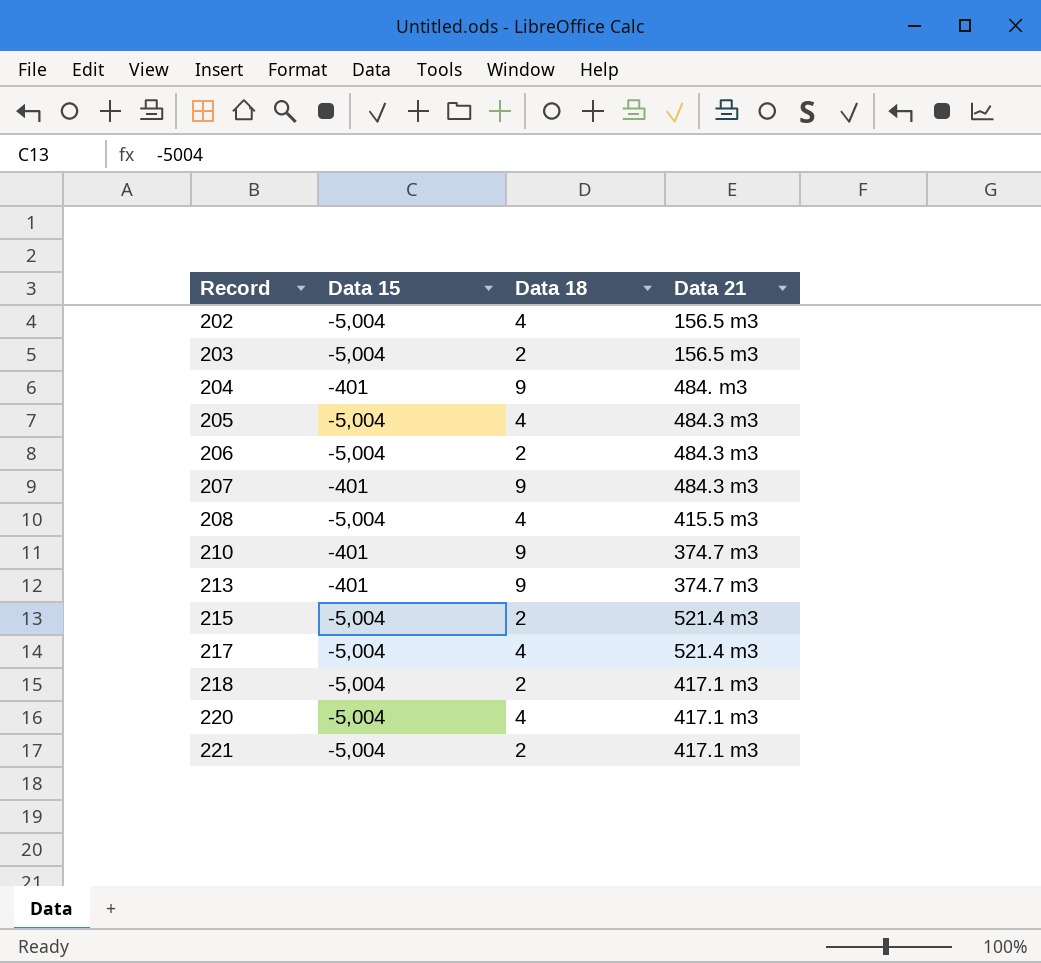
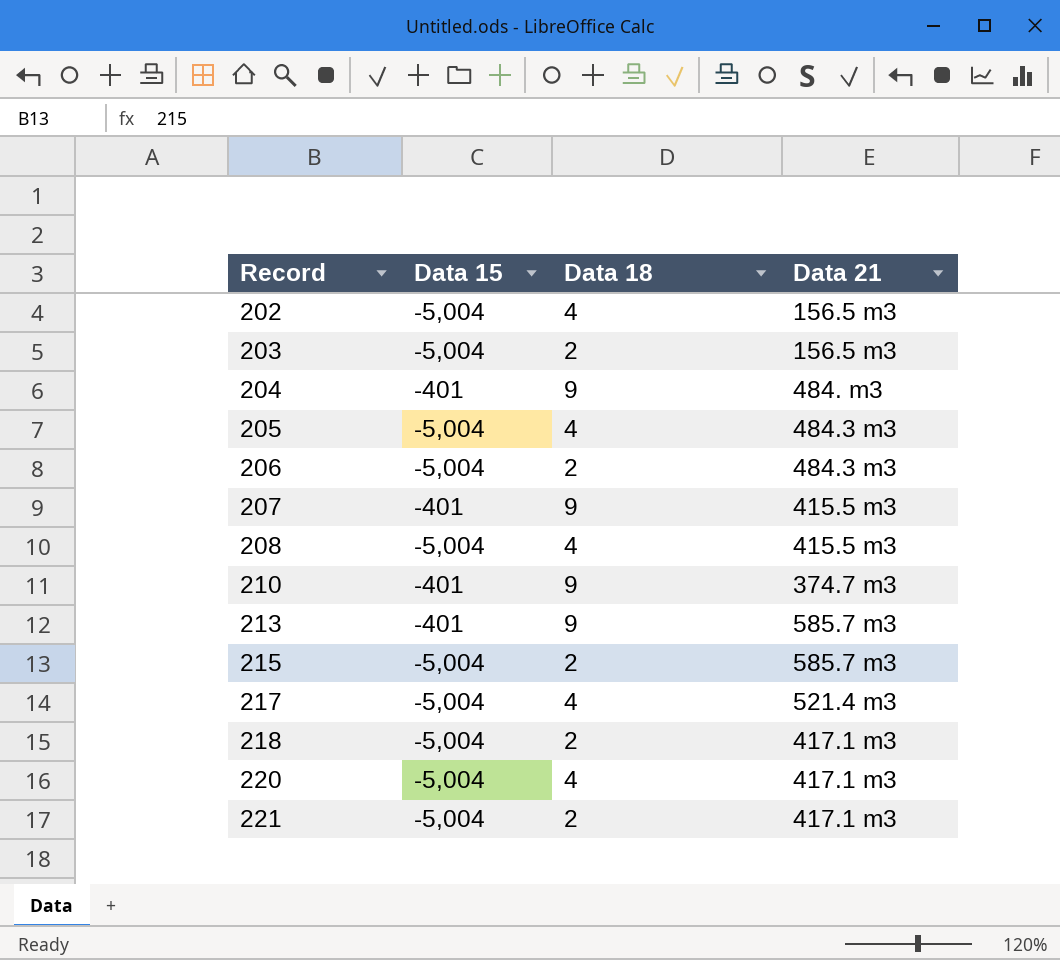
207 | Data 21: 484.3 m3 -> 415.5 m3
213 | Data 21: 374.7 m3 -> 585.7 m3
215 | Data 21: 521.4 m3 -> 585.7 m3

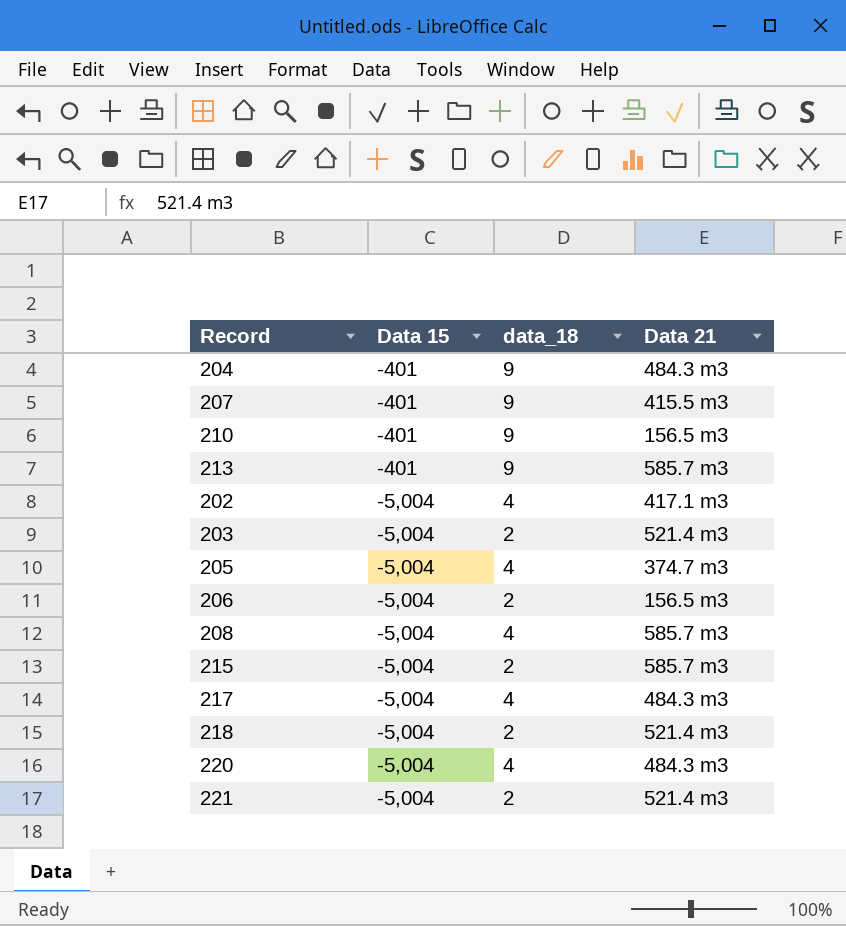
row order: Record ascending -> Data 15 descending
column name: Data 18 -> data_18
204 | Data 21: 484. m3 -> 484.3 m3
210 | Data 21: 374.7 m3 -> 156.5 m3
202 | Data 21: 156.5 m3 -> 417.1 m3
203 | Data 21: 156.5 m3 -> 521.4 m3
205 | Data 21: 484.3 m3 -> 374.7 m3
206 | Data 21: 484.3 m3 -> 156.5 m3
208 | Data 21: 415.5 m3 -> 585.7 m3
217 | Data 21: 521.4 m3 -> 484.3 m3
218 | Data 21: 417.1 m3 -> 521.4 m3
220 | Data 21: 417.1 m3 -> 484.3 m3
221 | Data 21: 417.1 m3 -> 521.4 m3

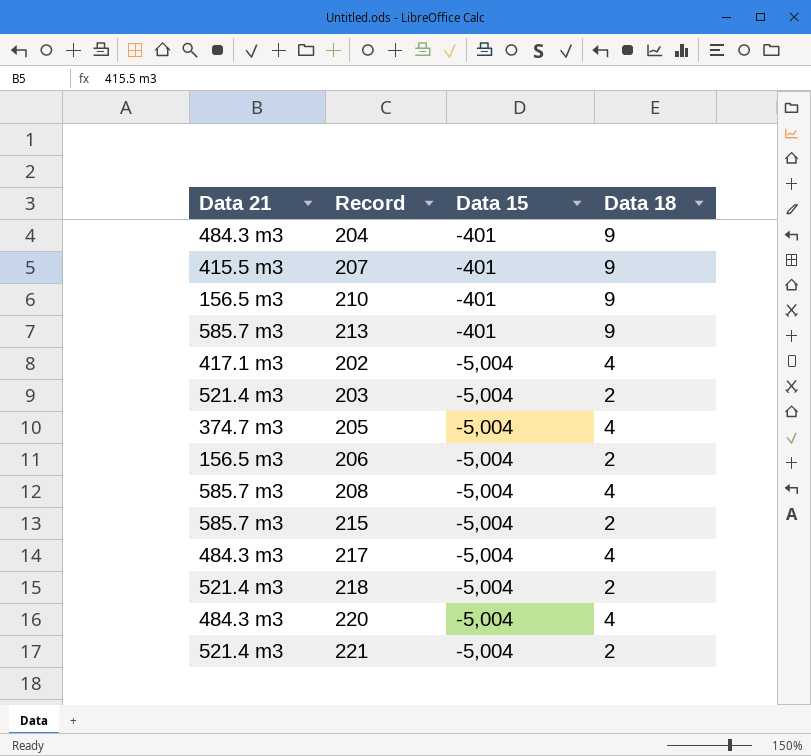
column Data 21 | position: 4 -> 1
column name: data_18 -> Data 18

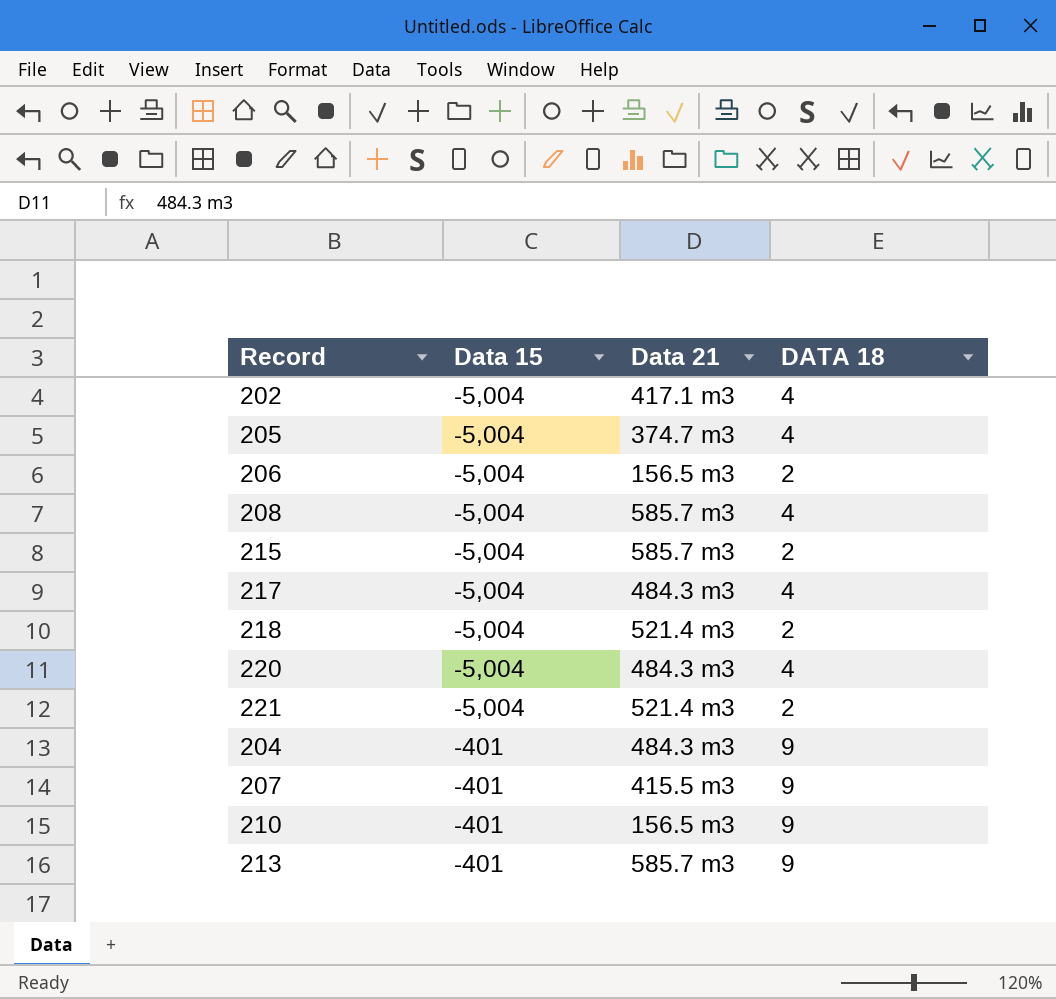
row order: Data 15 descending -> Data 15 ascending
column Data 21 | position: 1 -> 3
column name: Data 18 -> DATA 18
row 203: 521.4 m3 | -5,004 | 2 -> none

